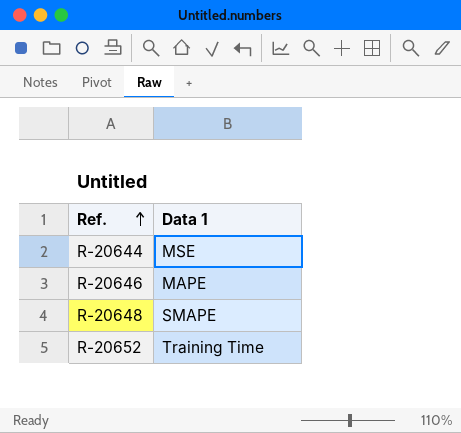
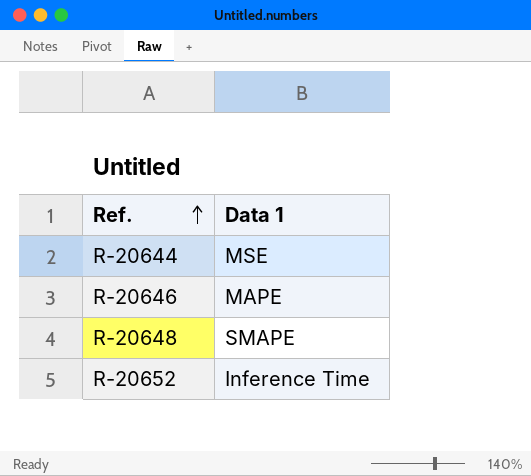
R-20652 | Data 1: Training Time -> Inference Time

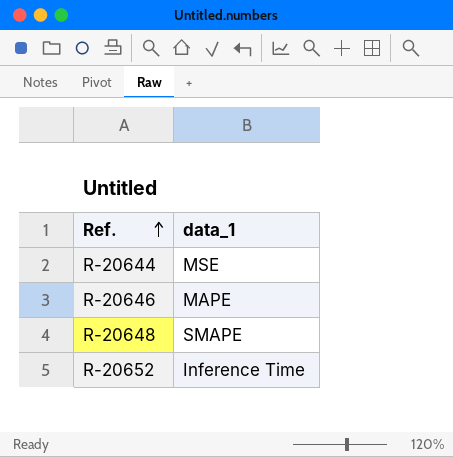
column name: Data 1 -> data_1

